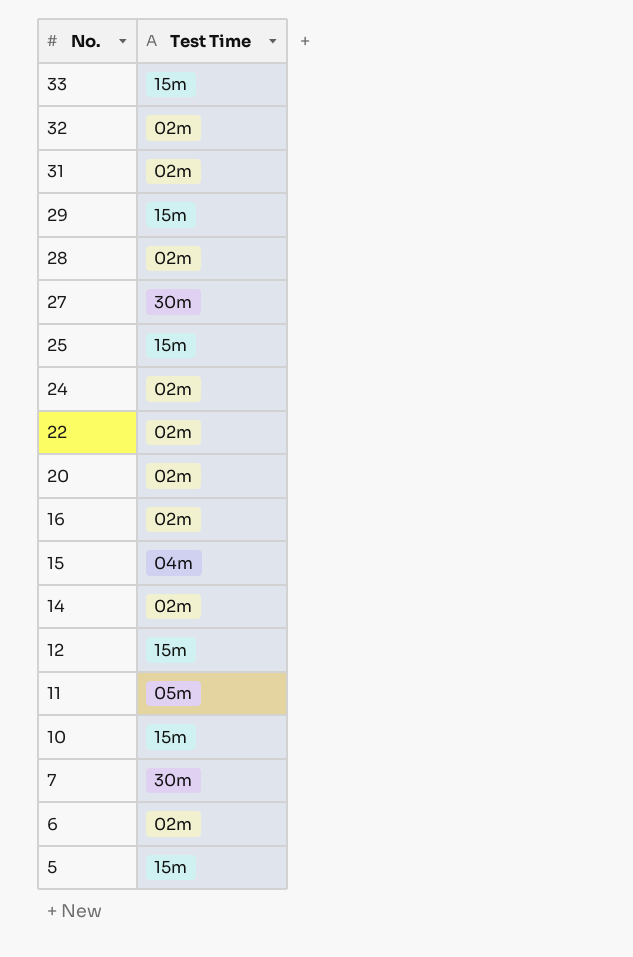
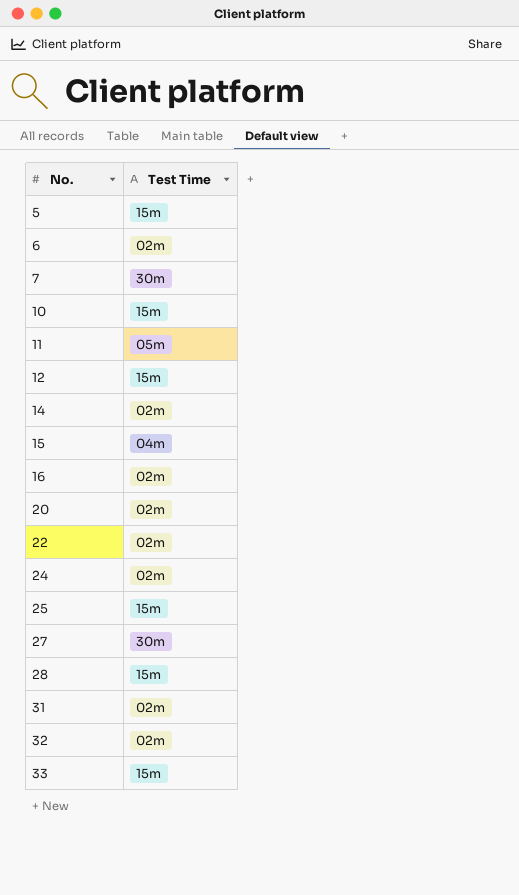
row order: No. descending -> No. ascending
row 29: 15m -> none
28 | Test Time: 02m -> 15m

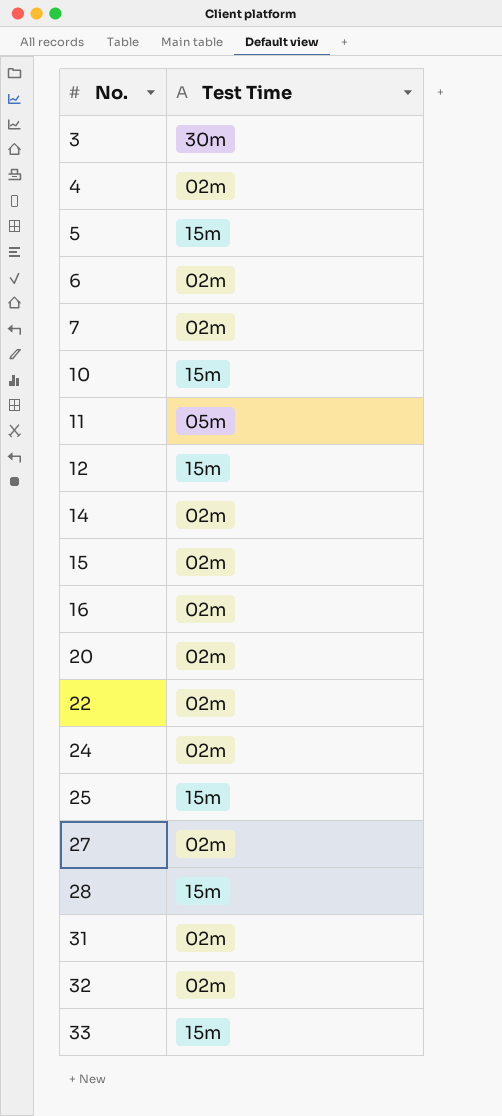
row 3: none -> 30m
row 4: none -> 02m
7 | Test Time: 30m -> 02m
15 | Test Time: 04m -> 02m
27 | Test Time: 30m -> 02m

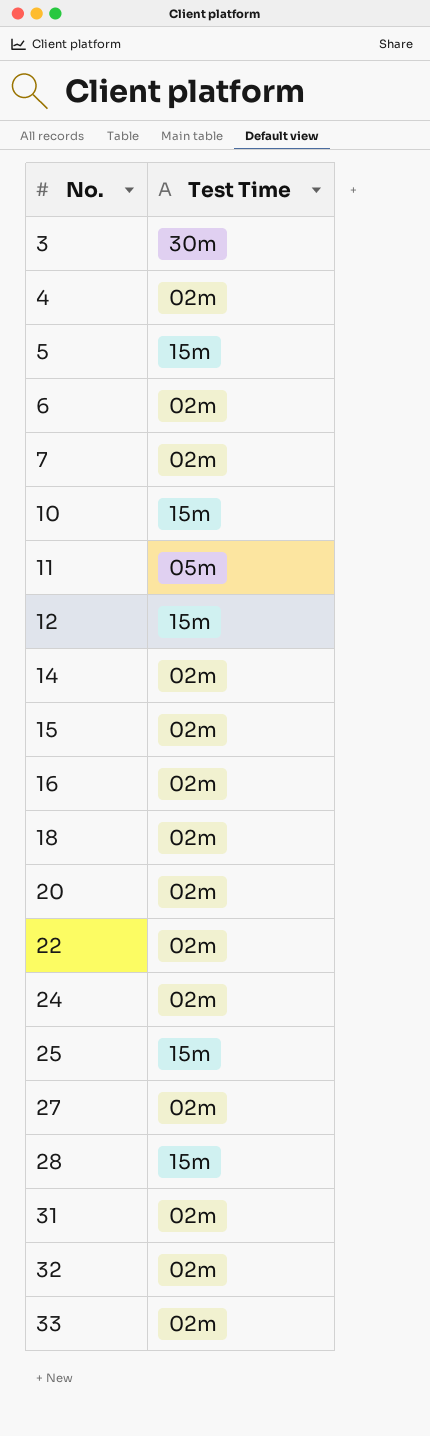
row 18: none -> 02m
33 | Test Time: 15m -> 02m

